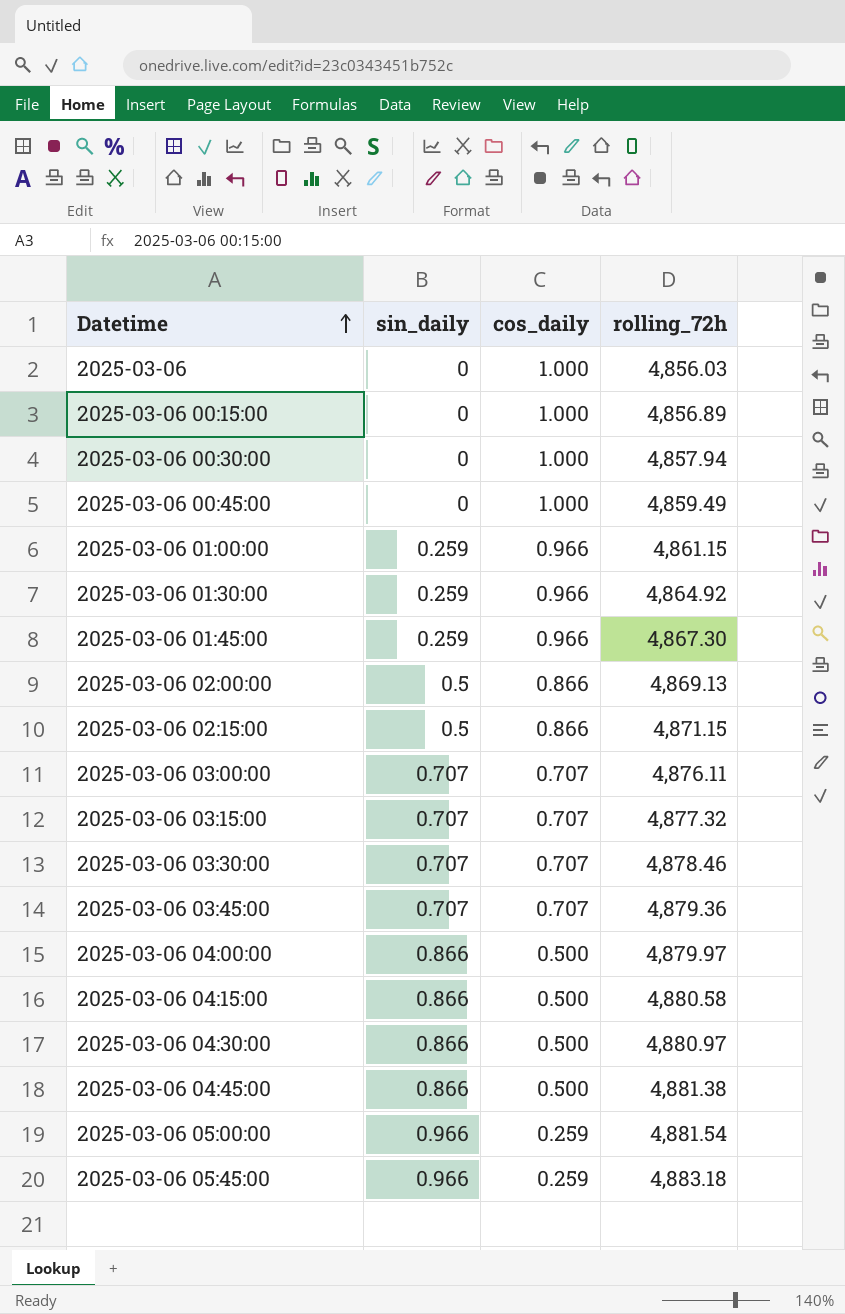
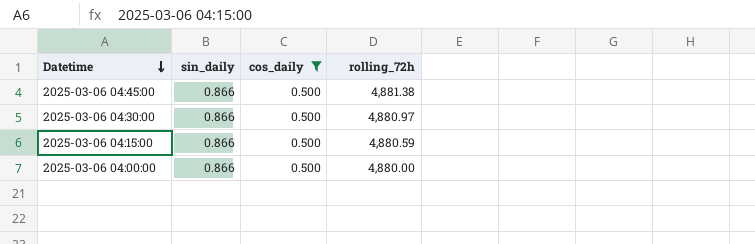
filter: none -> cos_daily = 0.500
row order: Datetime ascending -> Datetime descending
2025-03-06 04:15:00 | rolling_72h: 4,880.58 -> 4,880.59
2025-03-06 04:00:00 | rolling_72h: 4,879.97 -> 4,880.00

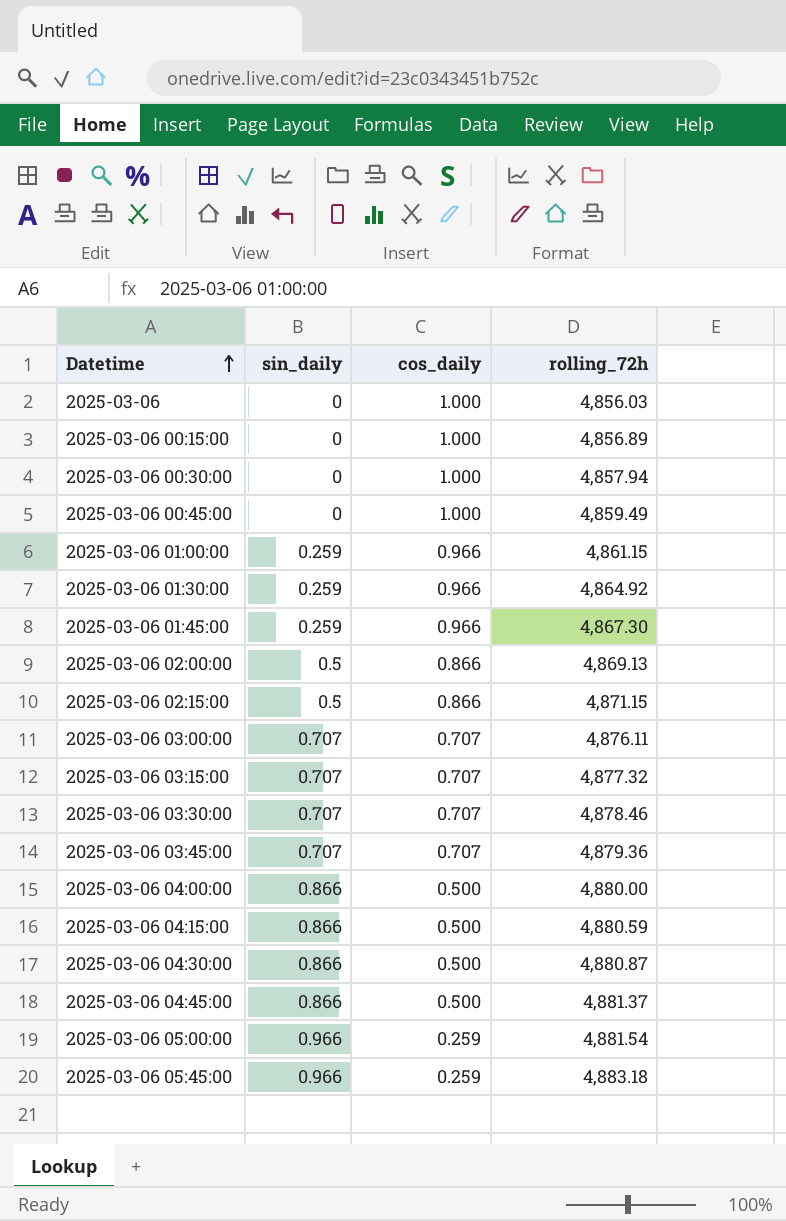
filter: cos_daily = 0.500 -> none
row order: Datetime descending -> Datetime ascending
2025-03-06 04:30:00 | rolling_72h: 4,880.97 -> 4,880.87
2025-03-06 04:45:00 | rolling_72h: 4,881.38 -> 4,881.37

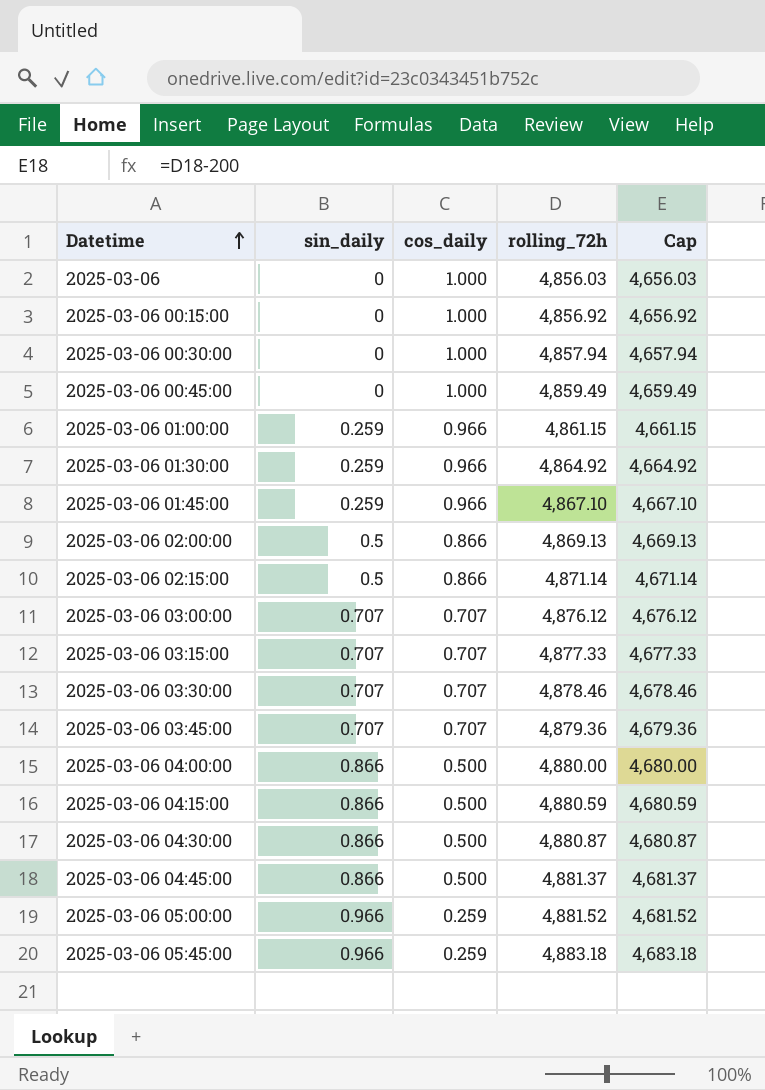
column Cap | formula: none -> [rolling_72h] - 200
2025-03-06 00:15:00 | rolling_72h: 4,856.89 -> 4,856.92
2025-03-06 01:45:00 | rolling_72h: 4,867.30 -> 4,867.10
2025-03-06 02:15:00 | rolling_72h: 4,871.15 -> 4,871.14
2025-03-06 03:00:00 | rolling_72h: 4,876.11 -> 4,876.12
2025-03-06 03:15:00 | rolling_72h: 4,877.32 -> 4,877.33
2025-03-06 05:00:00 | rolling_72h: 4,881.54 -> 4,881.52

